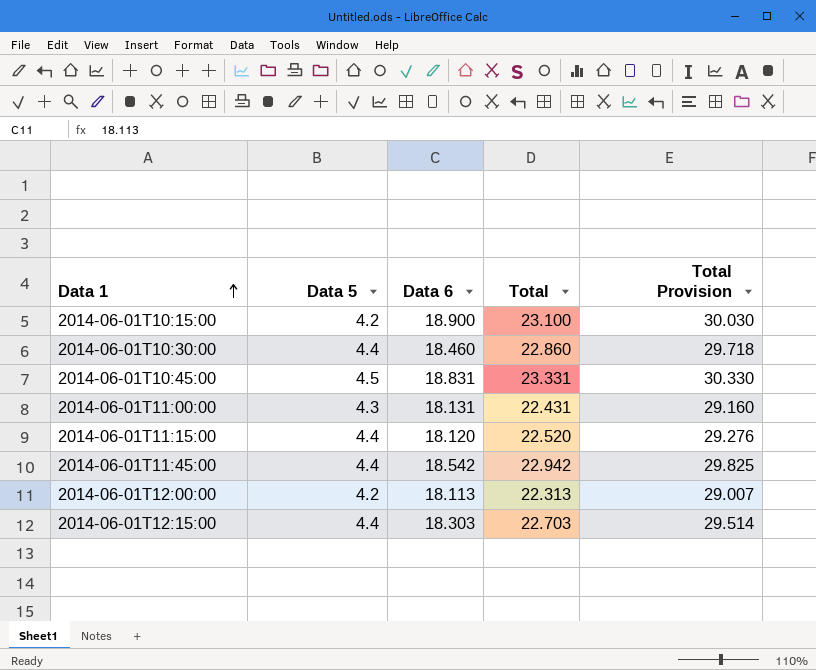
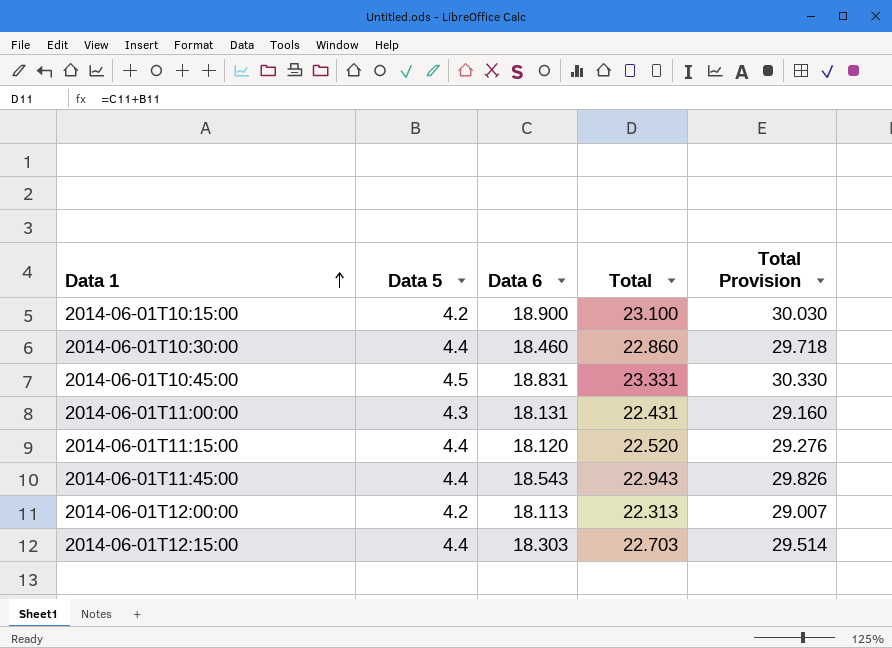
2014-06-01T11:45:00 | Data 6: 18.542 -> 18.543
2014-06-01T11:45:00 | Total: 22.942 -> 22.943
2014-06-01T11:45:00 | Total Provision: 29.825 -> 29.826

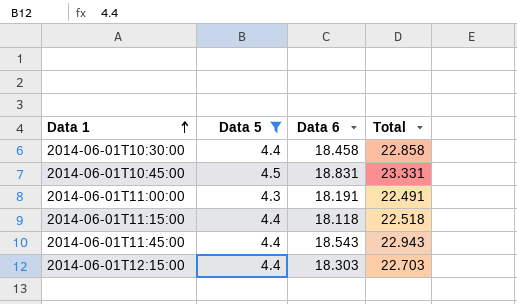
filter: none -> Data 5 != 4.2
column Total Provision | formula: [Total] * 1.3 -> none
2014-06-01T10:30:00 | Data 6: 18.460 -> 18.458
2014-06-01T10:30:00 | Total: 22.860 -> 22.858
2014-06-01T11:00:00 | Data 6: 18.131 -> 18.191
2014-06-01T11:00:00 | Total: 22.431 -> 22.491
2014-06-01T11:15:00 | Data 6: 18.120 -> 18.118
2014-06-01T11:15:00 | Total: 22.520 -> 22.518

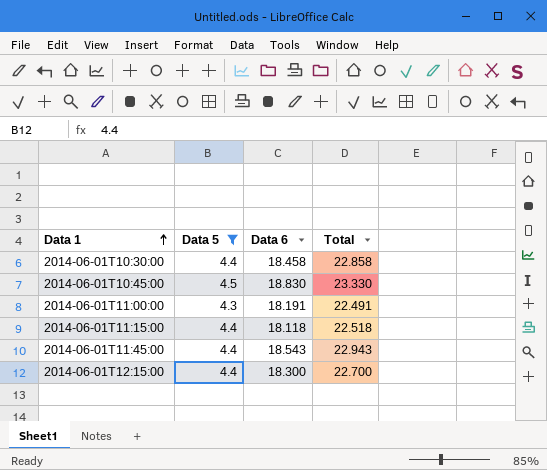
2014-06-01T10:45:00 | Data 6: 18.831 -> 18.830
2014-06-01T10:45:00 | Total: 23.331 -> 23.330
2014-06-01T12:15:00 | Data 6: 18.303 -> 18.300
2014-06-01T12:15:00 | Total: 22.703 -> 22.700

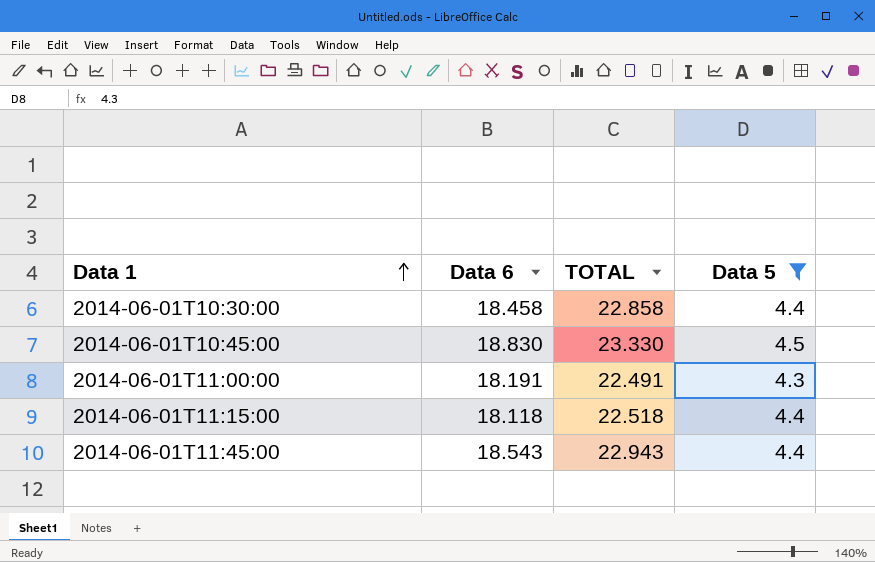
column name: Total -> TOTAL
column Data 5 | position: 2 -> 4
row 2014-06-01T12:15:00: 4.4 | 18.300 | 22.700 -> none

